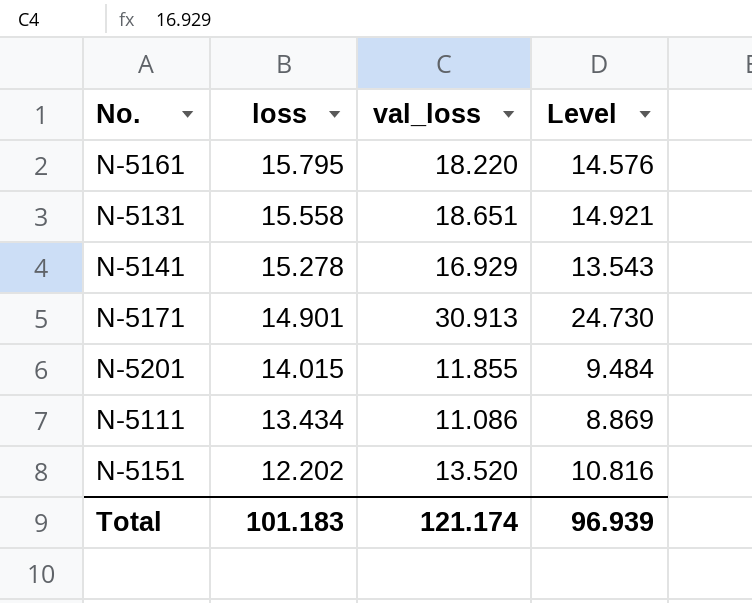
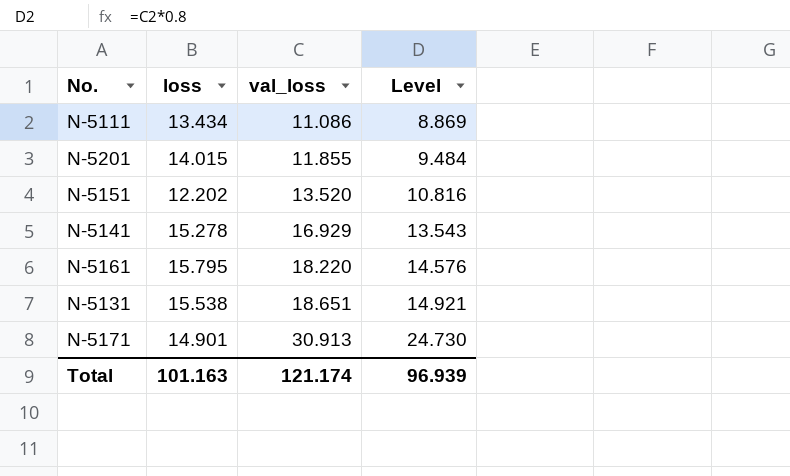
row order: loss descending -> val_loss ascending
N-5131 | loss: 15.558 -> 15.538
Total | loss: 101.183 -> 101.163

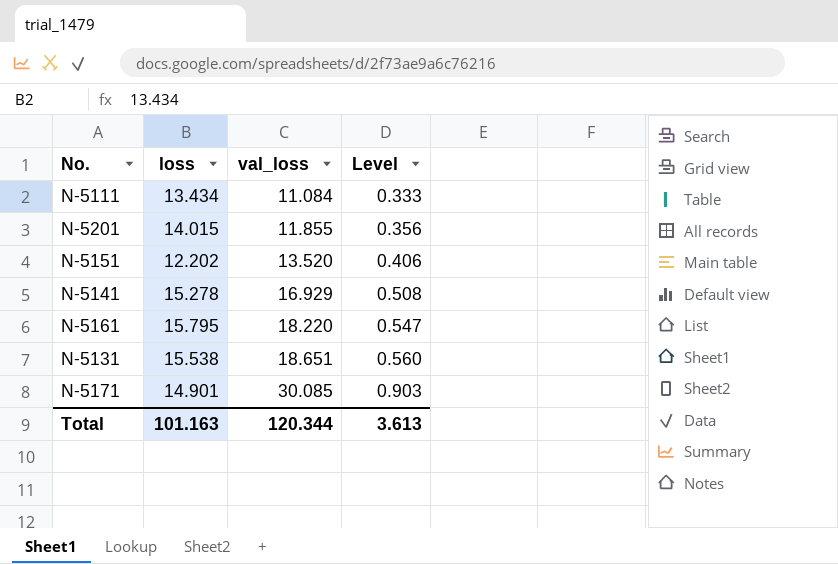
column Level | formula: [val_loss] * 0.8 -> [val_loss] * 0.03
N-5111 | val_loss: 11.086 -> 11.084
N-5171 | val_loss: 30.913 -> 30.085
Total | val_loss: 121.174 -> 120.344
Total | Level: 96.939 -> 3.613

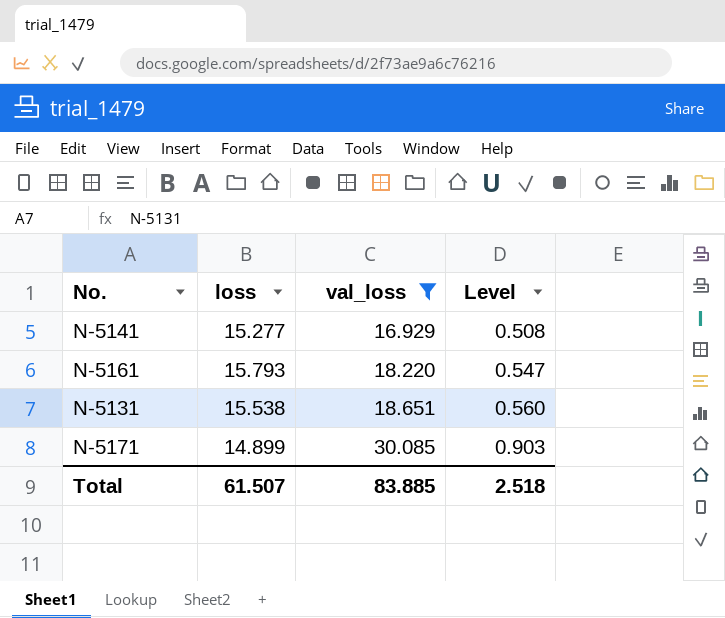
filter: none -> val_loss >= 16.929
N-5141 | loss: 15.278 -> 15.277
N-5161 | loss: 15.795 -> 15.793
N-5171 | loss: 14.901 -> 14.899
Total | loss: 101.163 -> 61.507
Total | val_loss: 120.344 -> 83.885
Total | Level: 3.613 -> 2.518

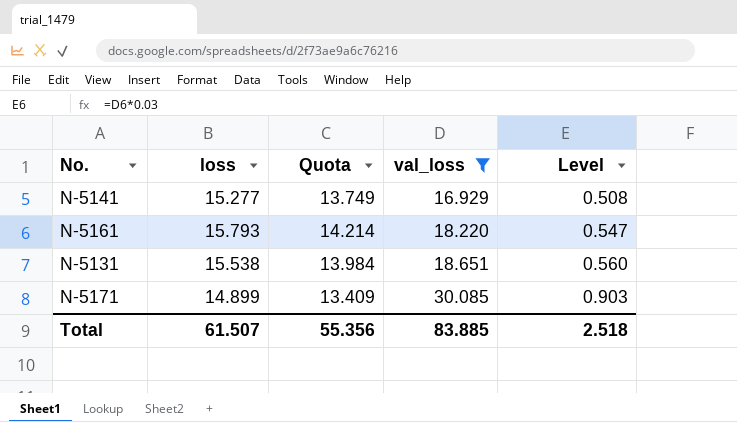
column Quota | formula: none -> [loss] * 0.9

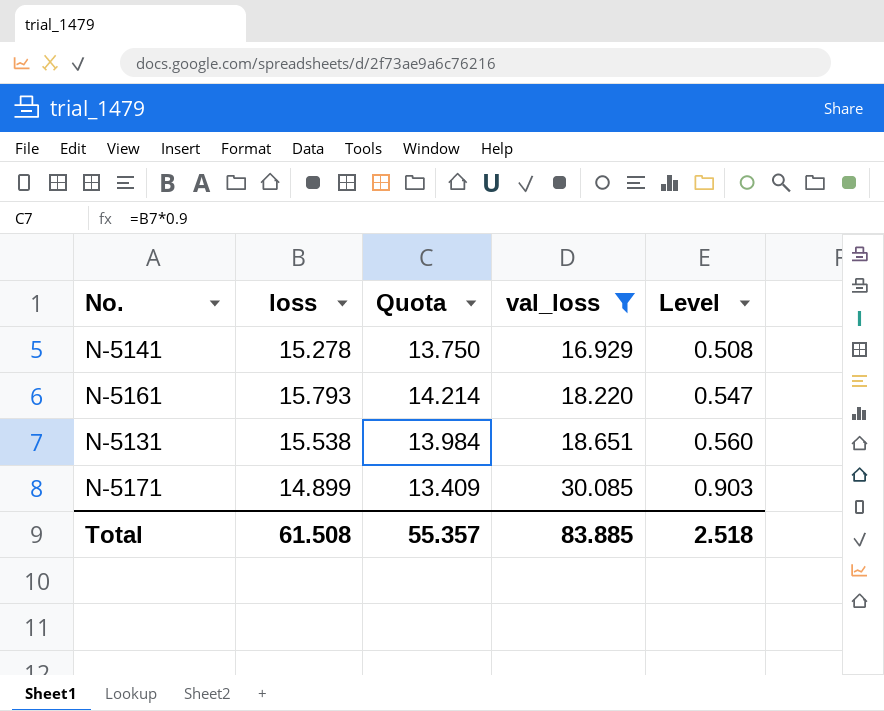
N-5141 | loss: 15.277 -> 15.278
N-5141 | Quota: 13.749 -> 13.750
Total | loss: 61.507 -> 61.508
Total | Quota: 55.356 -> 55.357

